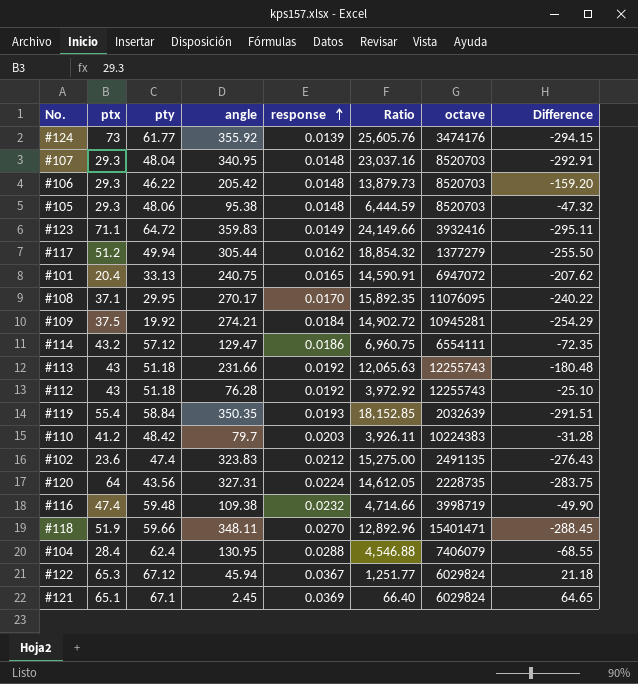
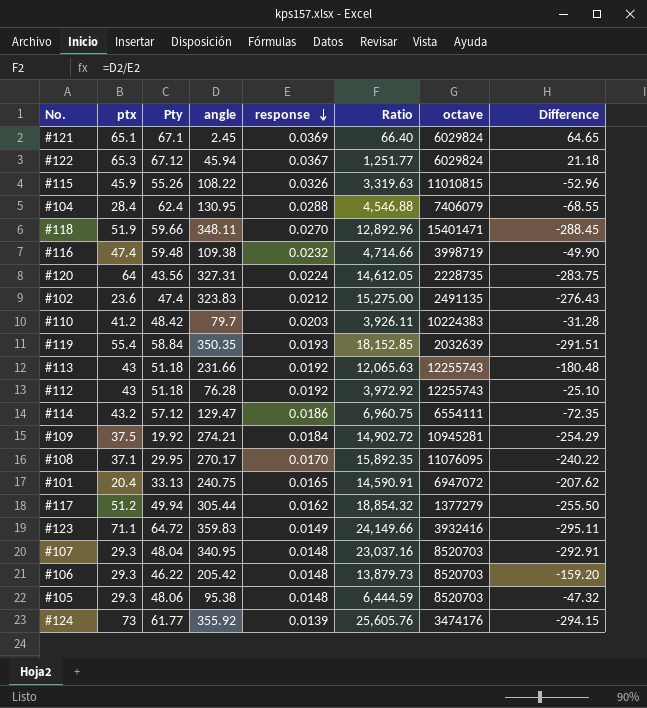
row order: response ascending -> response descending
column name: pty -> Pty
row #115: none -> 45.9 | 55.26 | 108.22 | 0.0326 | 3,319.63 | 11010815 | -52.96

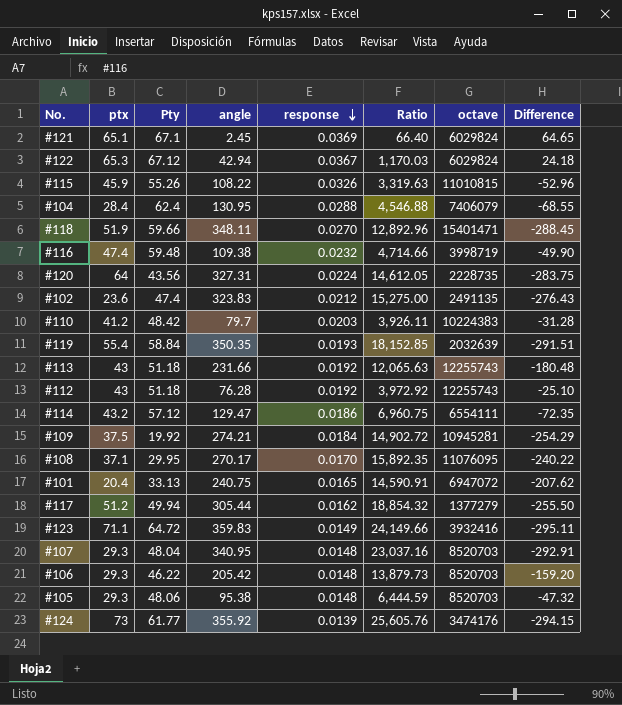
#122 | angle: 45.94 -> 42.94
#122 | Ratio: 1,251.77 -> 1,170.03
#122 | Difference: 21.18 -> 24.18

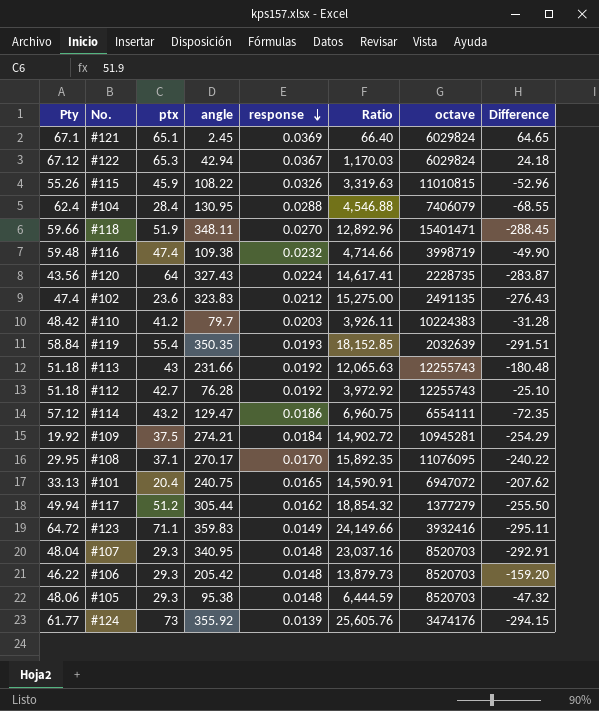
column Pty | position: 3 -> 1
#120 | angle: 327.31 -> 327.43
#120 | Ratio: 14,612.05 -> 14,617.41
#120 | Difference: -283.75 -> -283.87
#112 | ptx: 43 -> 42.7

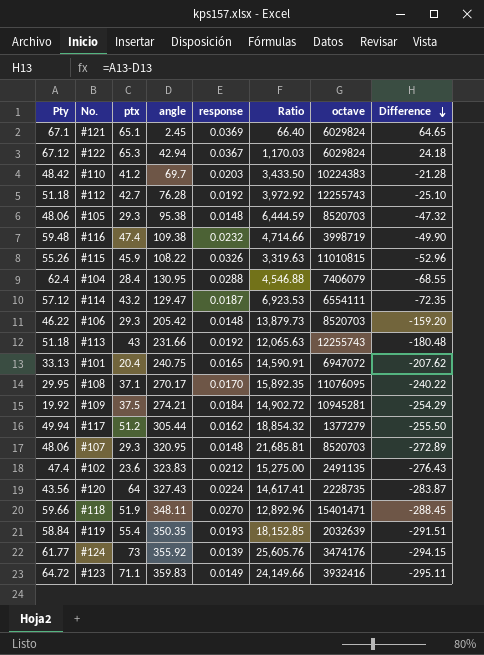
row order: response descending -> Difference descending
#110 | angle: 79.7 -> 69.7
#110 | Ratio: 3,926.11 -> 3,433.50
#110 | Difference: -31.28 -> -21.28
#114 | response: 0.0186 -> 0.0187
#114 | Ratio: 6,960.75 -> 6,923.53
#107 | Pty: 48.04 -> 48.06
#107 | angle: 340.95 -> 320.95
#107 | Ratio: 23,037.16 -> 21,685.81
#107 | Difference: -292.91 -> -272.89

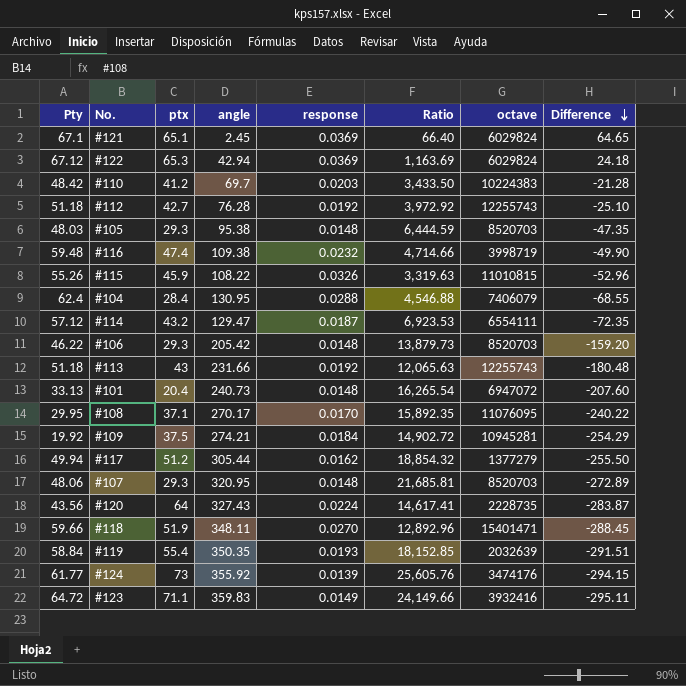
row #102: 47.4 | 23.6 | 323.83 | 0.0212 | 15,275.00 | 2491135 | -276.43 -> none
#122 | response: 0.0367 -> 0.0369
#122 | Ratio: 1,170.03 -> 1,163.69
#105 | Pty: 48.06 -> 48.03
#105 | Difference: -47.32 -> -47.35
#101 | angle: 240.75 -> 240.73
#101 | response: 0.0165 -> 0.0148
#101 | Ratio: 14,590.91 -> 16,265.54
#101 | Difference: -207.62 -> -207.60

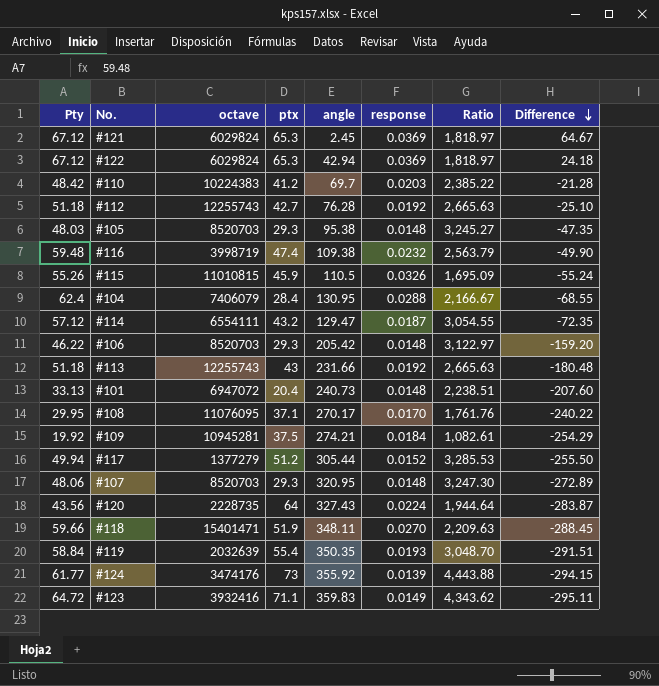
column octave | position: 7 -> 3
column Ratio | formula: [angle] / [response] -> [Pty] / [response]
#121 | Pty: 67.1 -> 67.12
#121 | ptx: 65.1 -> 65.3
#121 | Difference: 64.65 -> 64.67
#115 | angle: 108.22 -> 110.5
#115 | Difference: -52.96 -> -55.24
#117 | response: 0.0162 -> 0.0152

